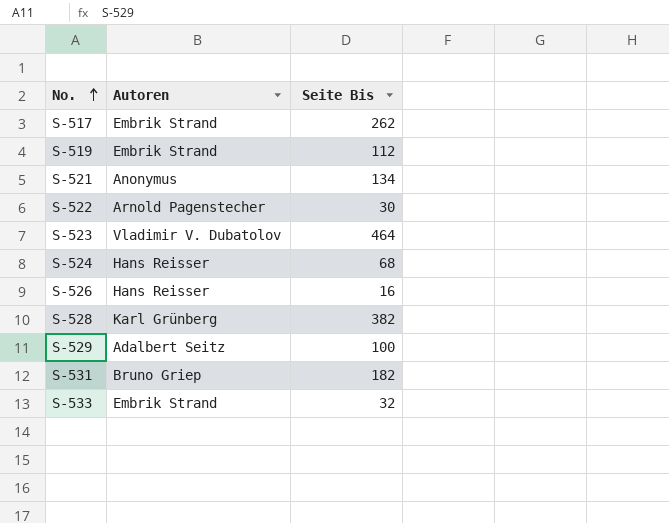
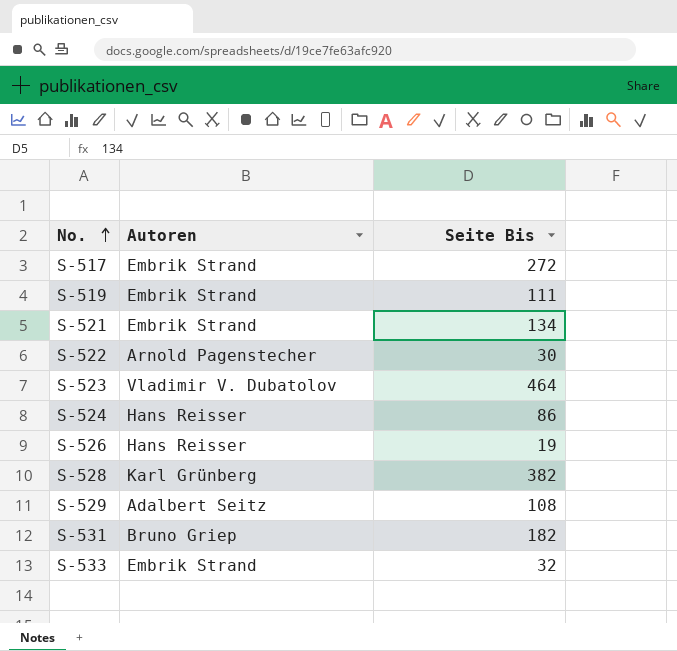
S-517 | Seite Bis: 262 -> 272
S-519 | Seite Bis: 112 -> 111
S-521 | Autoren: Anonymus -> Embrik Strand
S-524 | Seite Bis: 68 -> 86
S-526 | Seite Bis: 16 -> 19
S-529 | Seite Bis: 100 -> 108

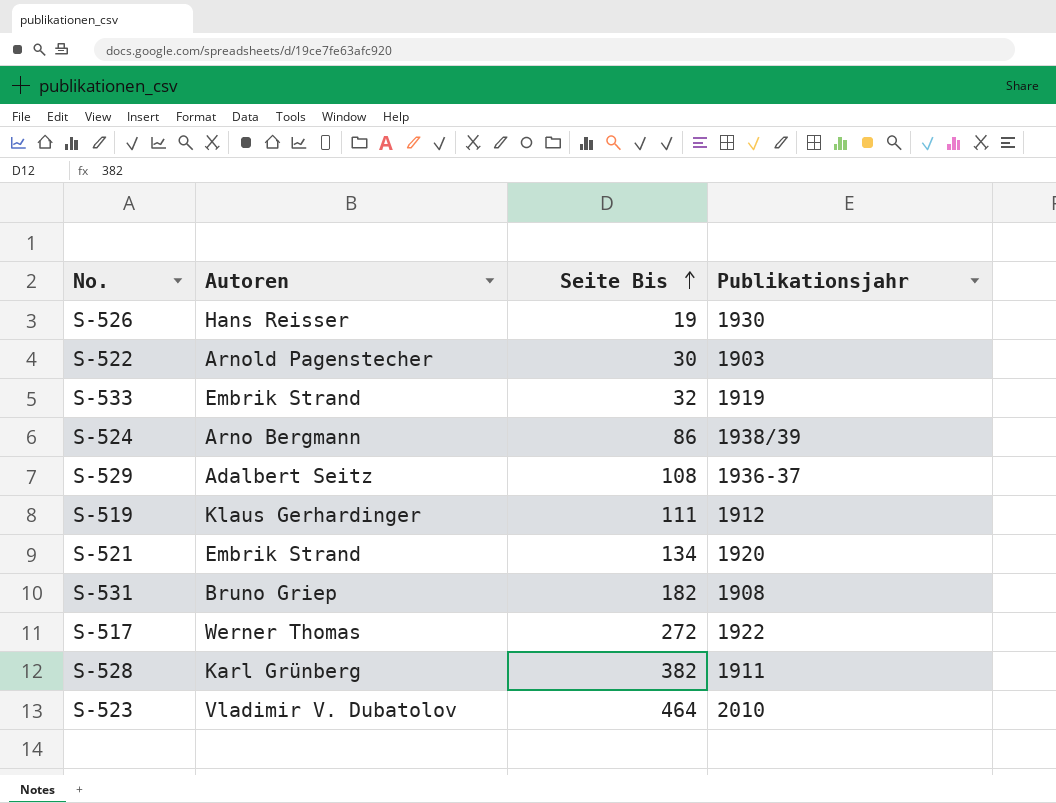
row order: No. ascending -> Seite Bis ascending
column Publikationsjahr | position: none -> 4
S-524 | Autoren: Hans Reisser -> Arno Bergmann
S-519 | Autoren: Embrik Strand -> Klaus Gerhardinger
S-517 | Autoren: Embrik Strand -> Werner Thomas

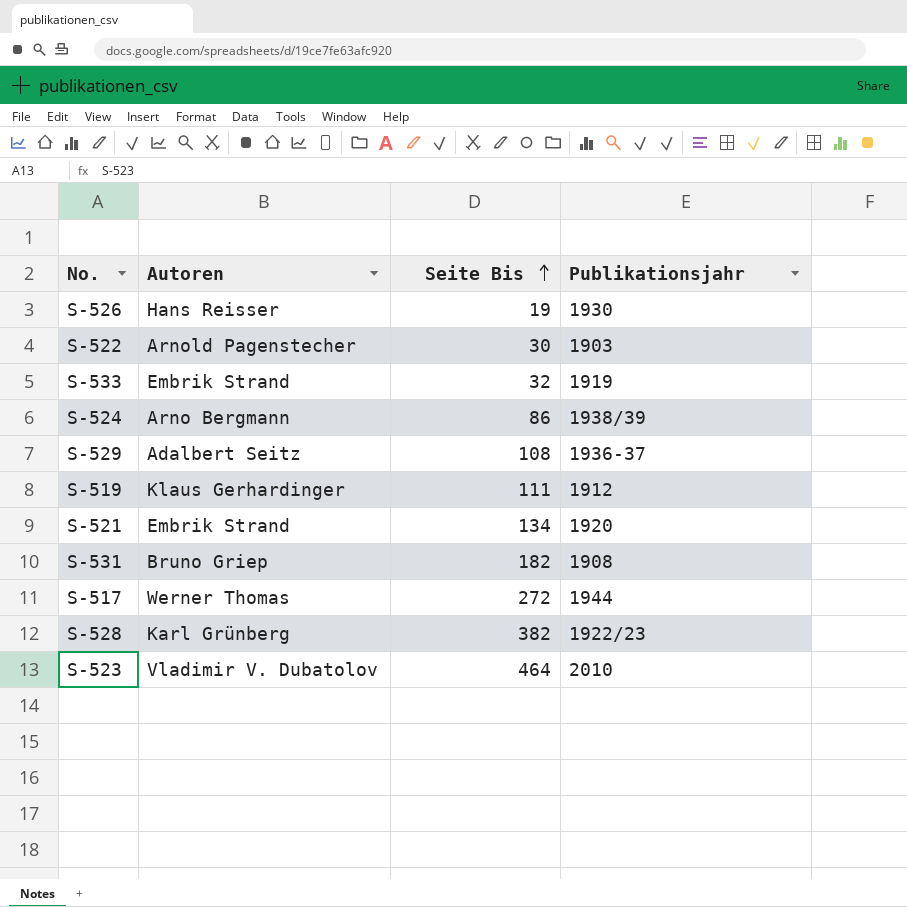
S-517 | Publikationsjahr: 1922 -> 1944
S-528 | Publikationsjahr: 1911 -> 1922/23

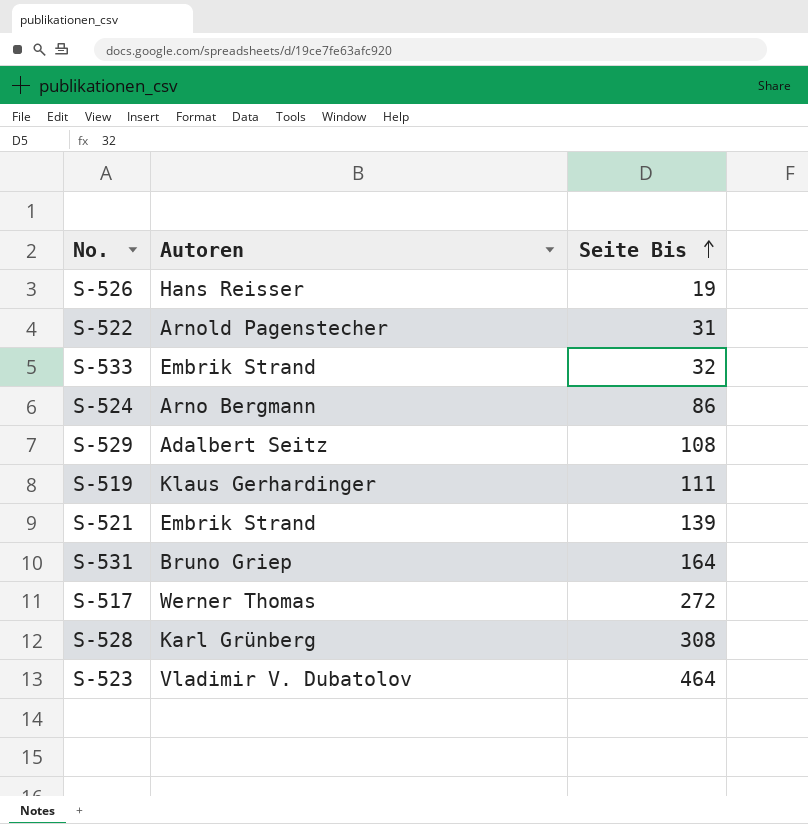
column Publikationsjahr | position: 4 -> none
S-522 | Seite Bis: 30 -> 31
S-521 | Seite Bis: 134 -> 139
S-531 | Seite Bis: 182 -> 164
S-528 | Seite Bis: 382 -> 308

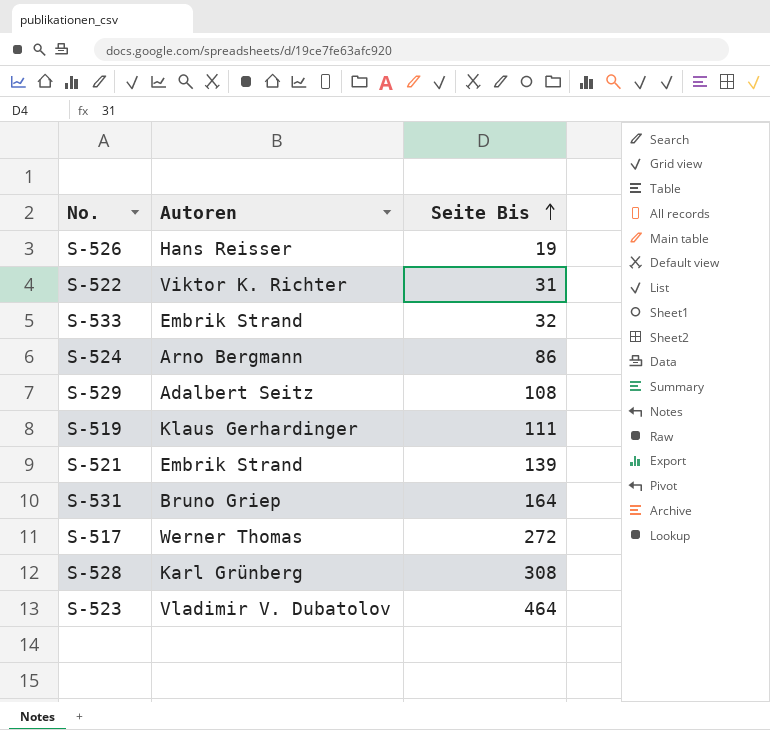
S-522 | Autoren: Arnold Pagenstecher -> Viktor K. Richter

